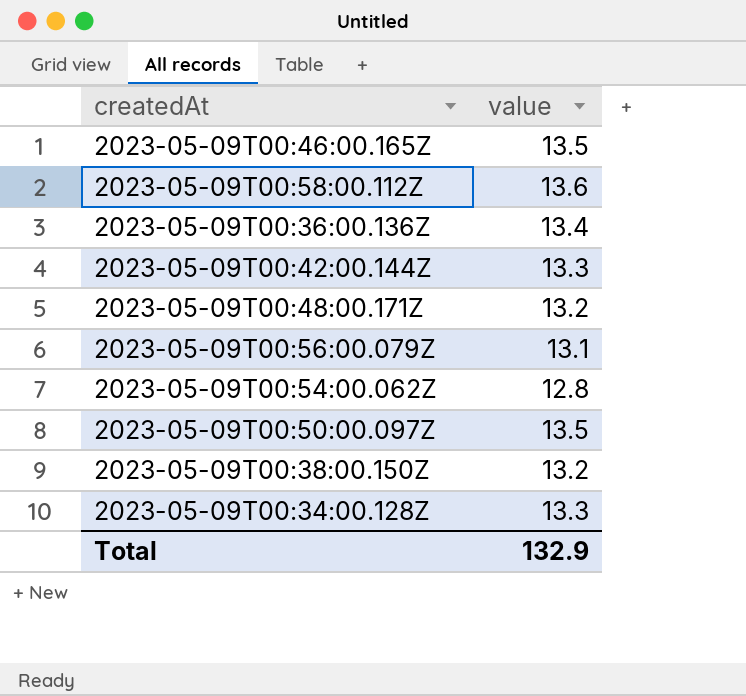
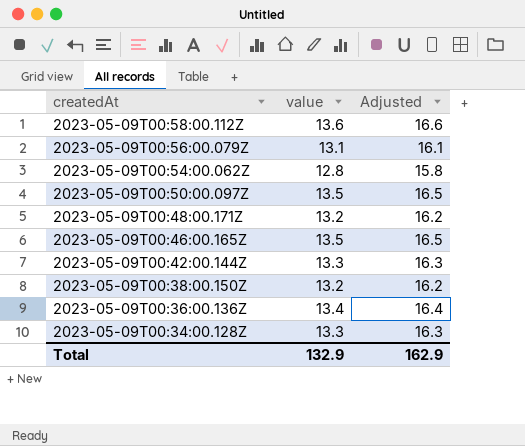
row order: none -> createdAt descending
column Adjusted | formula: none -> [value] + 3

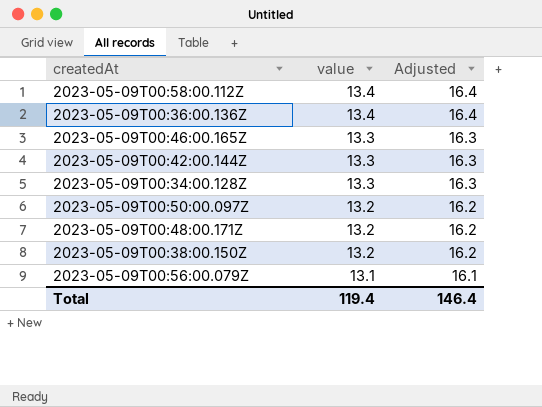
row order: createdAt descending -> value descending
row 2023-05-09T00:54:00.062Z: 12.8 | 15.8 -> none
2023-05-09T00:58:00.112Z | value: 13.6 -> 13.4
2023-05-09T00:58:00.112Z | Adjusted: 16.6 -> 16.4
2023-05-09T00:46:00.165Z | value: 13.5 -> 13.3
2023-05-09T00:46:00.165Z | Adjusted: 16.5 -> 16.3
2023-05-09T00:50:00.097Z | value: 13.5 -> 13.2
2023-05-09T00:50:00.097Z | Adjusted: 16.5 -> 16.2
Total | value: 132.9 -> 119.4
Total | Adjusted: 162.9 -> 146.4

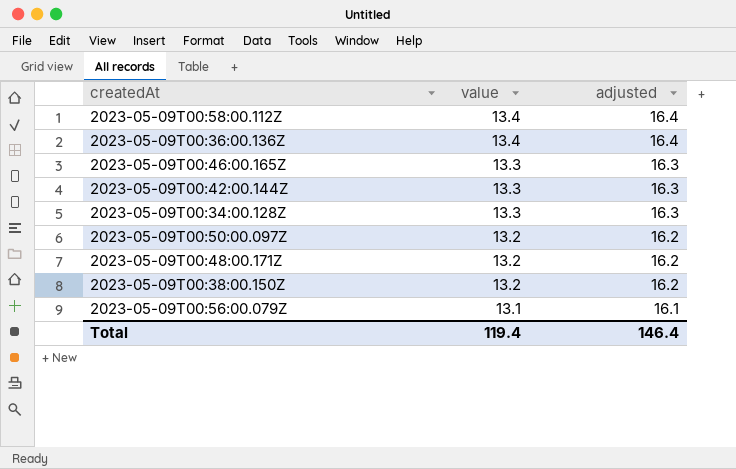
column name: Adjusted -> adjusted

